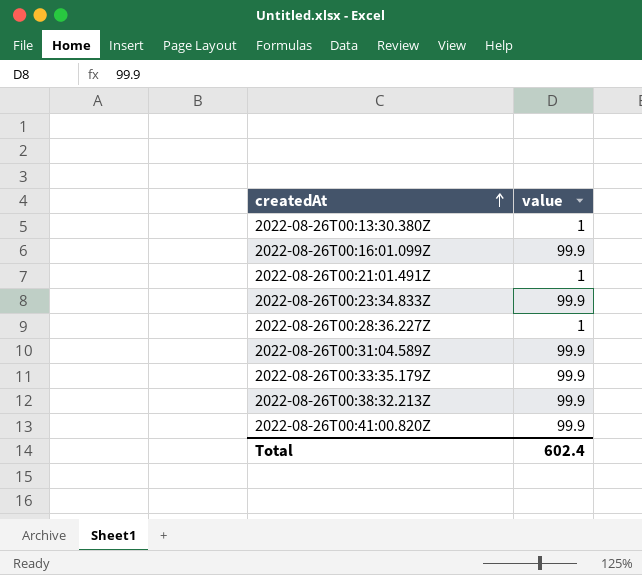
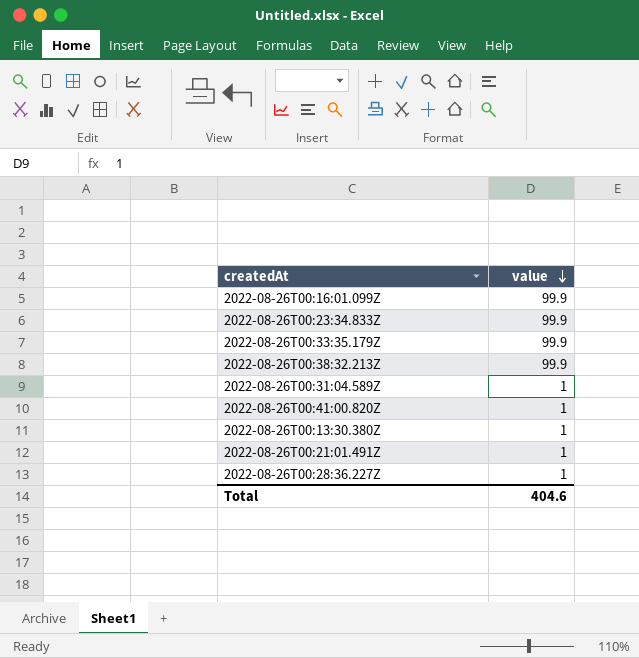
row order: createdAt ascending -> value descending
2022-08-26T00:31:04.589Z | value: 99.9 -> 1
2022-08-26T00:41:00.820Z | value: 99.9 -> 1
Total | value: 602.4 -> 404.6

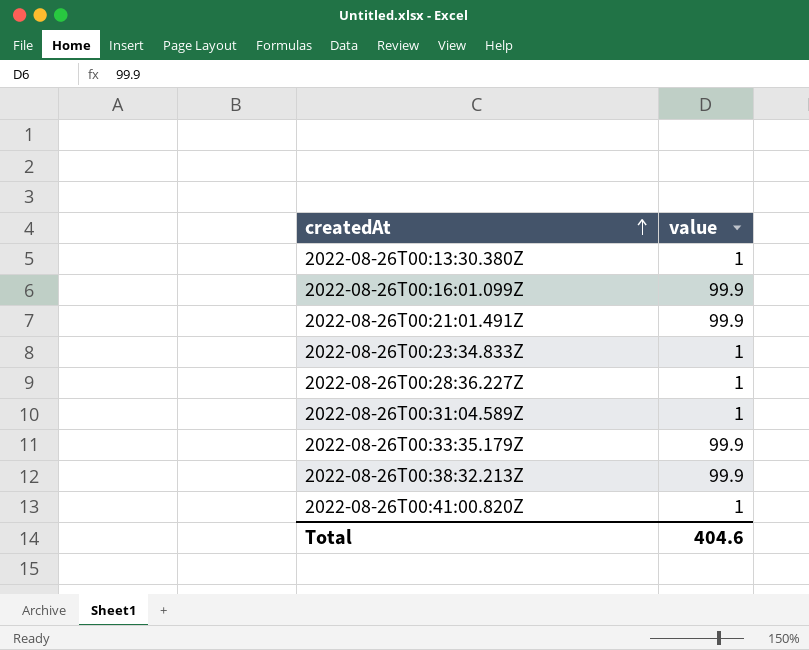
row order: value descending -> createdAt ascending
2022-08-26T00:21:01.491Z | value: 1 -> 99.9
2022-08-26T00:23:34.833Z | value: 99.9 -> 1

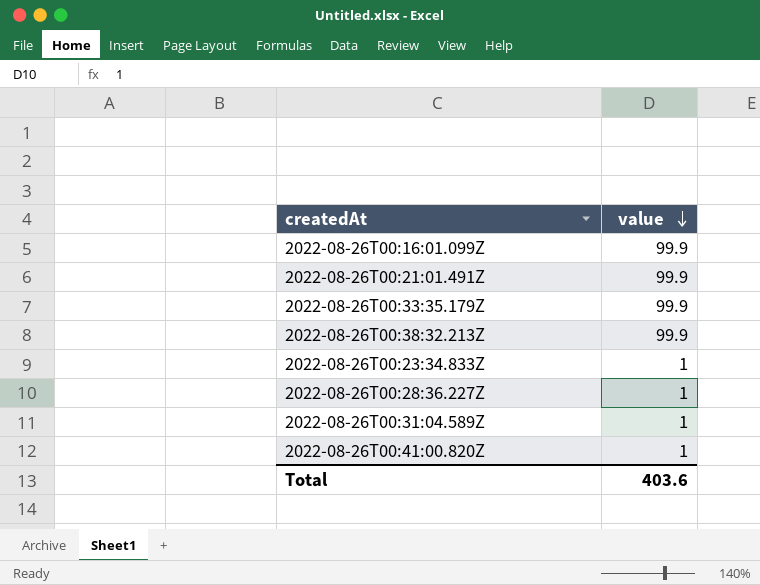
row order: createdAt ascending -> value descending
row 2022-08-26T00:13:30.380Z: 1 -> none
Total | value: 404.6 -> 403.6

